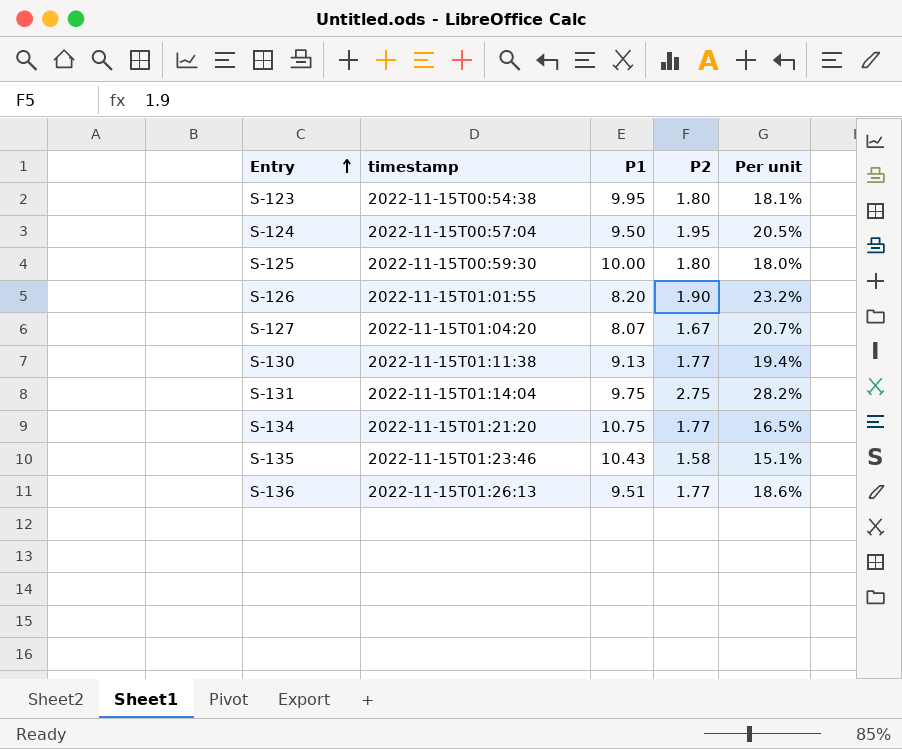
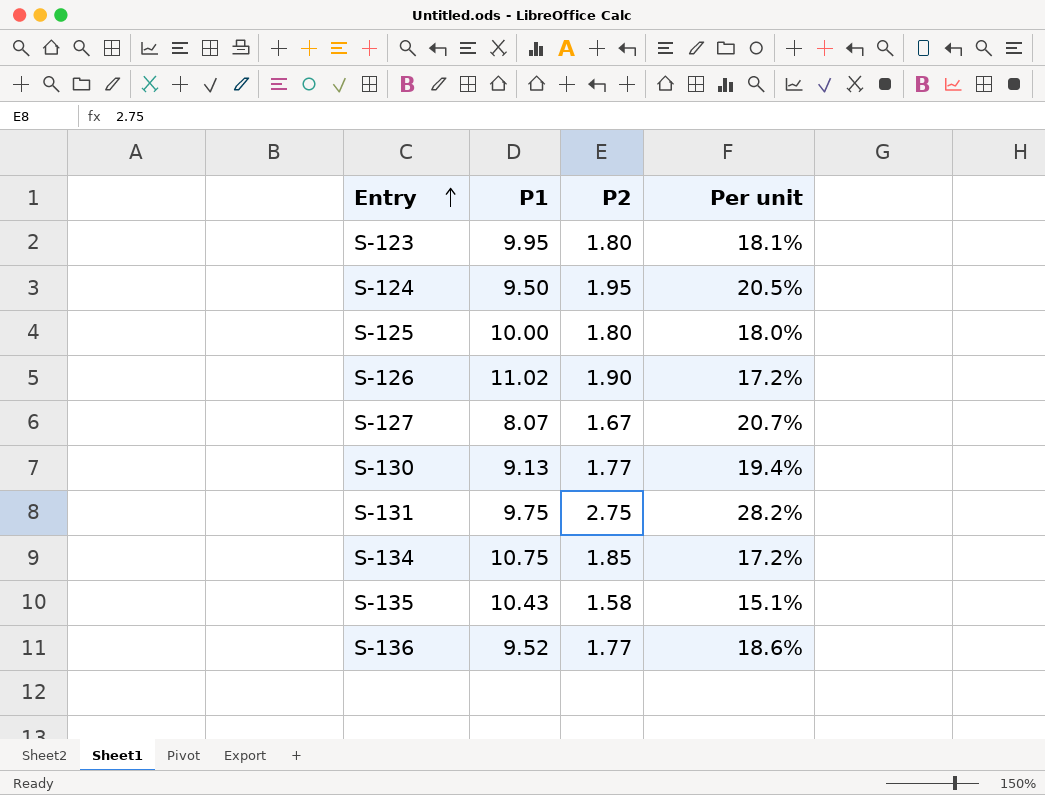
column timestamp | position: 2 -> none
S-126 | P1: 8.20 -> 11.02
S-126 | Per unit: 23.2% -> 17.2%
S-134 | P2: 1.77 -> 1.85
S-134 | Per unit: 16.5% -> 17.2%
S-136 | P1: 9.51 -> 9.52

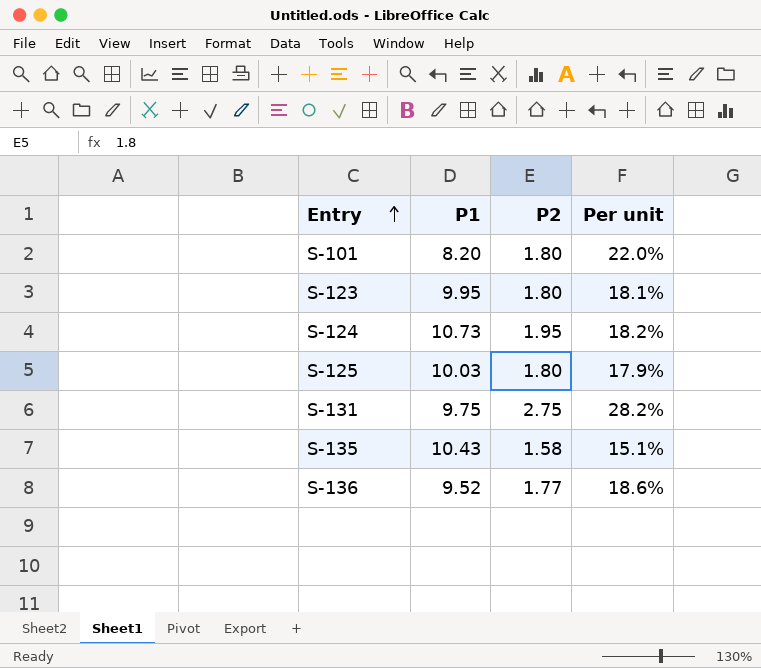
row S-126: 11.02 | 1.90 | 17.2% -> none
row S-127: 8.07 | 1.67 | 20.7% -> none
row S-130: 9.13 | 1.77 | 19.4% -> none
row S-134: 10.75 | 1.85 | 17.2% -> none
row S-101: none -> 8.20 | 1.80 | 22.0%
S-124 | P1: 9.50 -> 10.73
S-124 | Per unit: 20.5% -> 18.2%
S-125 | P1: 10.00 -> 10.03
S-125 | Per unit: 18.0% -> 17.9%

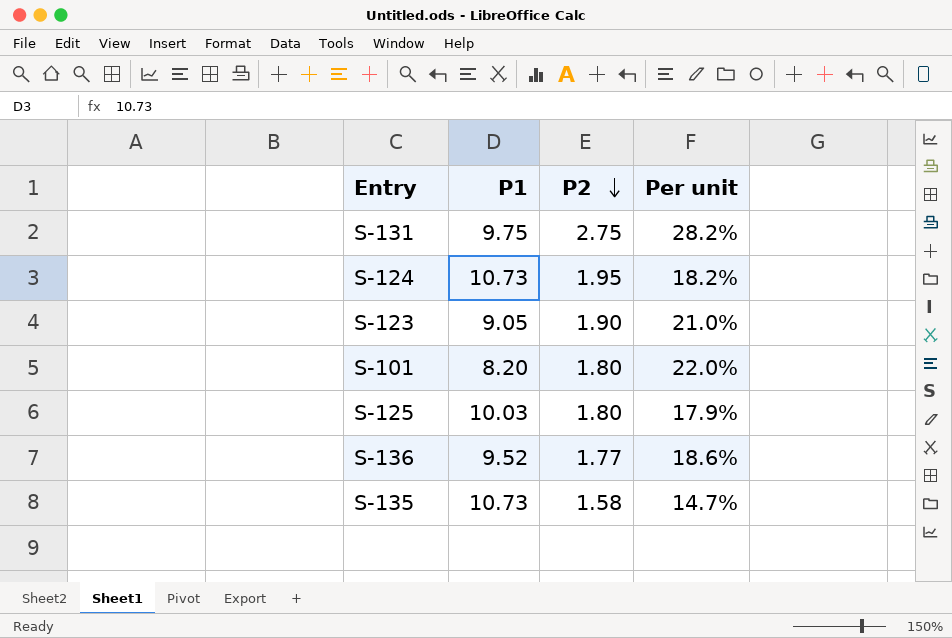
row order: Entry ascending -> P2 descending
S-123 | P1: 9.95 -> 9.05
S-123 | P2: 1.80 -> 1.90
S-123 | Per unit: 18.1% -> 21.0%
S-135 | P1: 10.43 -> 10.73
S-135 | Per unit: 15.1% -> 14.7%

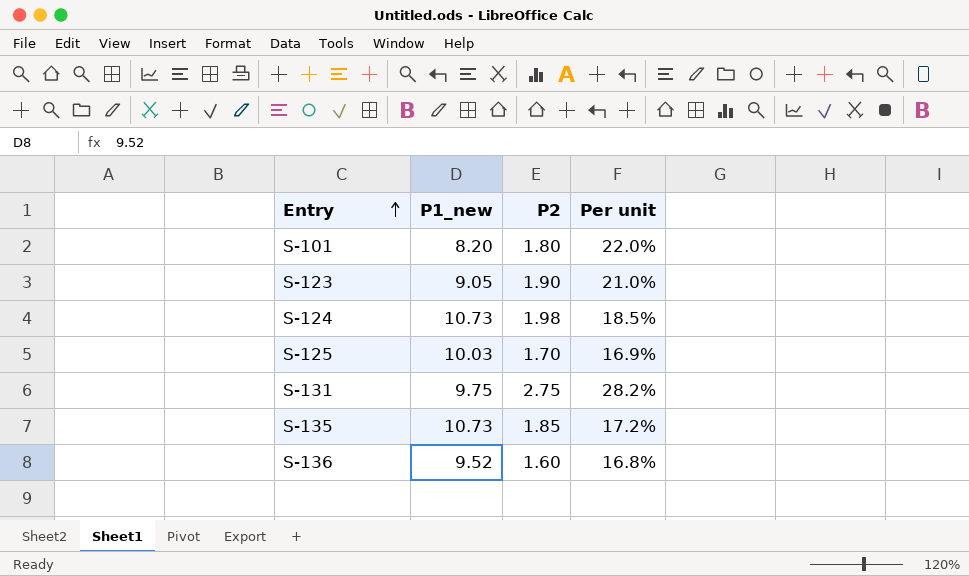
row order: P2 descending -> Entry ascending
column name: P1 -> P1_new
S-124 | P2: 1.95 -> 1.98
S-124 | Per unit: 18.2% -> 18.5%
S-125 | P2: 1.80 -> 1.70
S-125 | Per unit: 17.9% -> 16.9%
S-135 | P2: 1.58 -> 1.85
S-135 | Per unit: 14.7% -> 17.2%
S-136 | P2: 1.77 -> 1.60
S-136 | Per unit: 18.6% -> 16.8%

